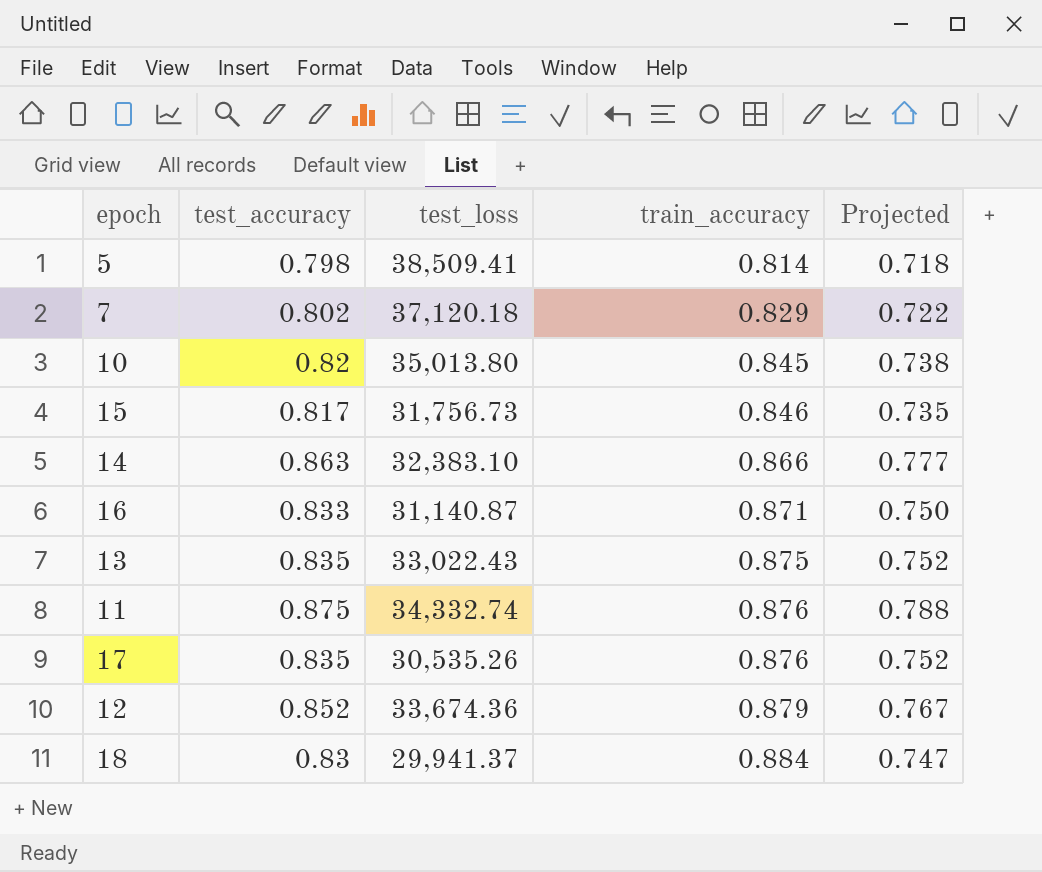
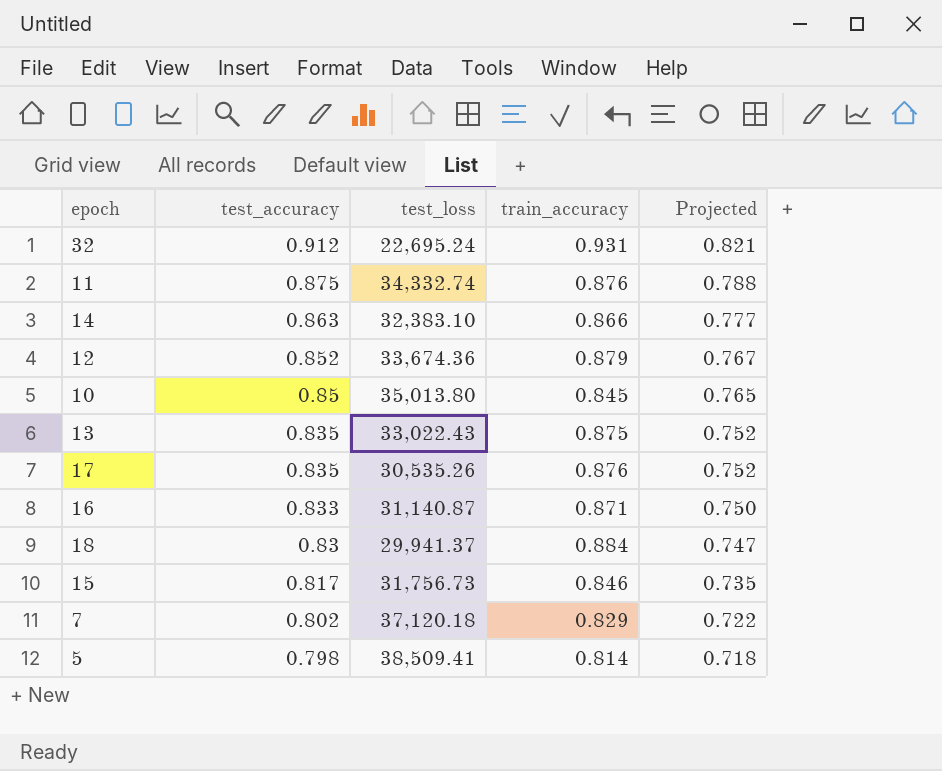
row order: train_accuracy ascending -> test_accuracy descending
row 32: none -> 0.912 | 22,695.24 | 0.931 | 0.821
10 | test_accuracy: 0.82 -> 0.85
10 | Projected: 0.738 -> 0.765

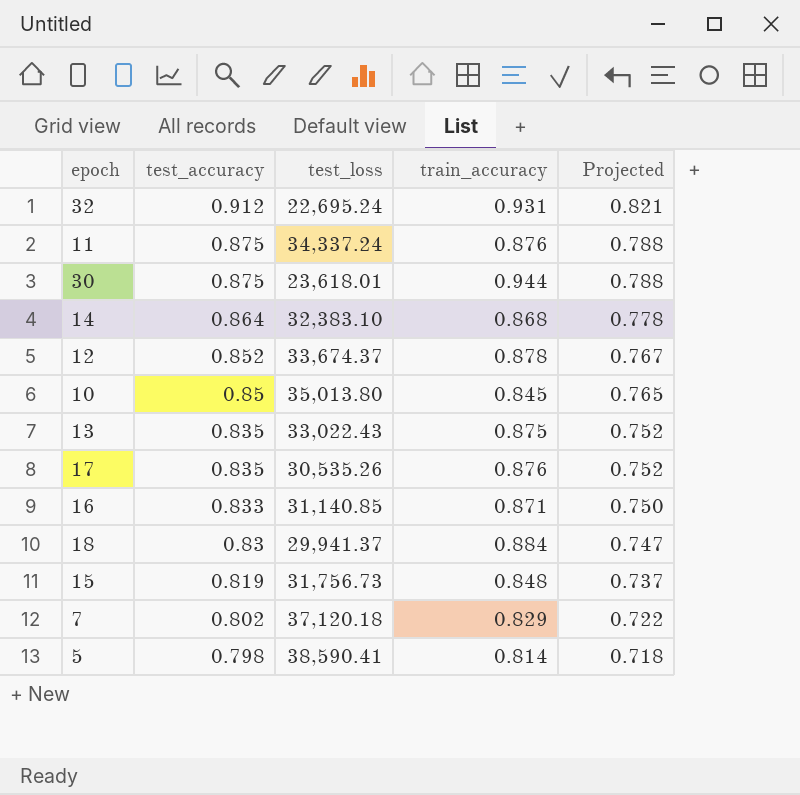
11 | test_loss: 34,332.74 -> 34,337.24
row 30: none -> 0.875 | 23,618.01 | 0.944 | 0.788
14 | test_accuracy: 0.863 -> 0.864
14 | train_accuracy: 0.866 -> 0.868
14 | Projected: 0.777 -> 0.778
12 | test_loss: 33,674.36 -> 33,674.37
12 | train_accuracy: 0.879 -> 0.878
16 | test_loss: 31,140.87 -> 31,140.85
15 | test_accuracy: 0.817 -> 0.819
15 | train_accuracy: 0.846 -> 0.848
15 | Projected: 0.735 -> 0.737
5 | test_loss: 38,509.41 -> 38,590.41

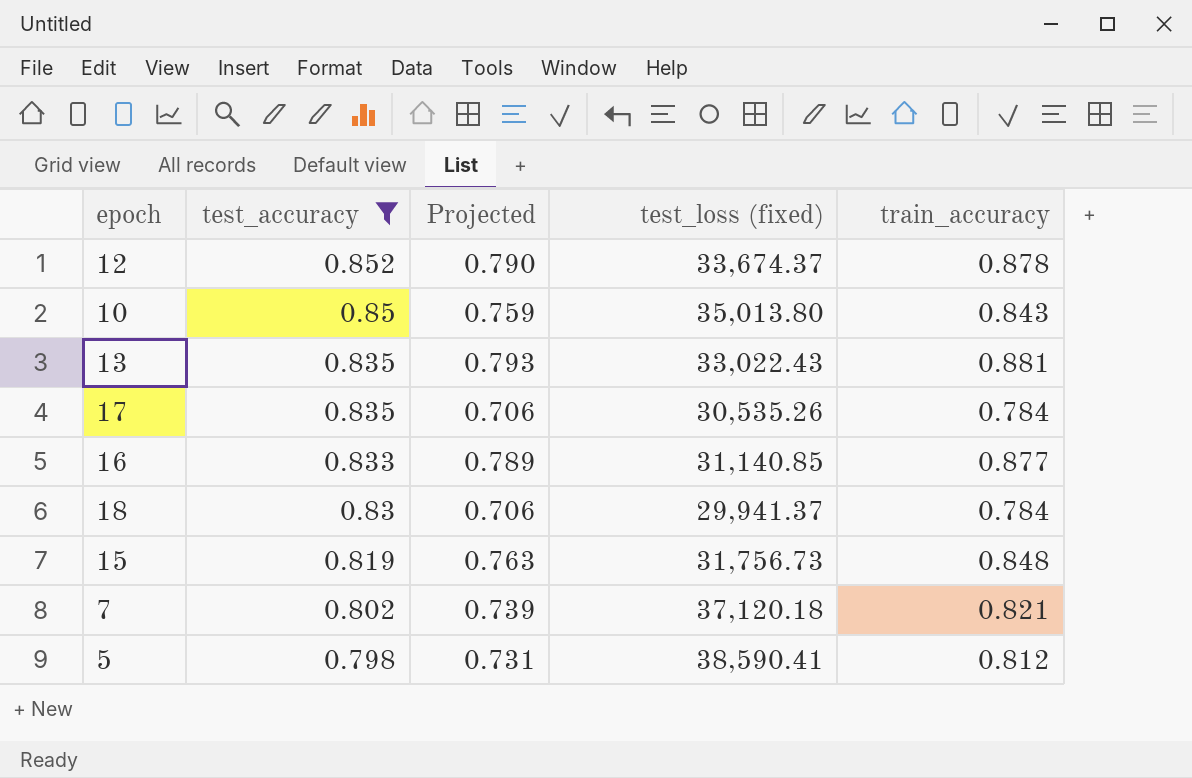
filter: none -> test_accuracy <= 0.852
column Projected | formula: [test_accuracy] * 0.9 -> [train_accuracy] * 0.9
column Projected | position: 5 -> 3
column name: test_loss -> test_loss (fixed)
10 | train_accuracy: 0.845 -> 0.843
13 | train_accuracy: 0.875 -> 0.881
17 | train_accuracy: 0.876 -> 0.784
16 | train_accuracy: 0.871 -> 0.877
18 | train_accuracy: 0.884 -> 0.784
7 | train_accuracy: 0.829 -> 0.821
5 | train_accuracy: 0.814 -> 0.812

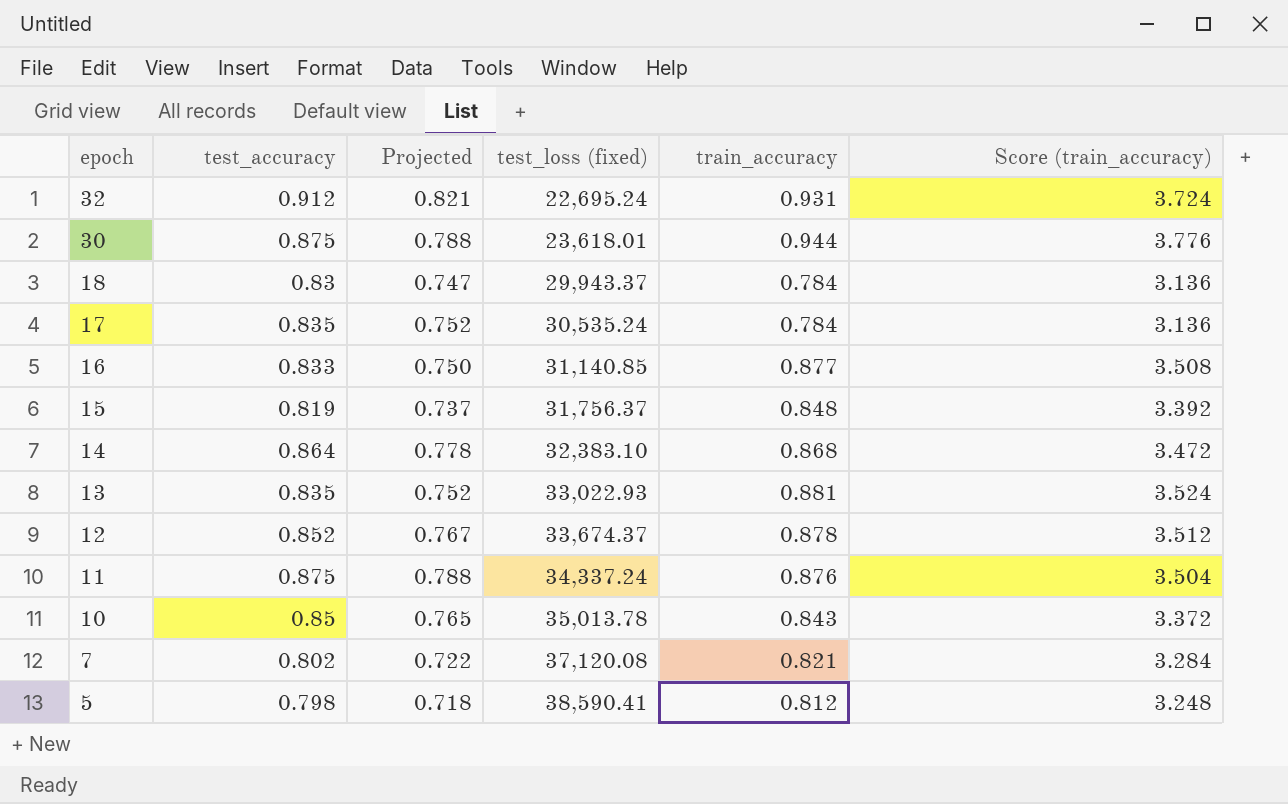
filter: test_accuracy <= 0.852 -> none
row order: test_accuracy descending -> epoch descending
column Projected | formula: [train_accuracy] * 0.9 -> [test_accuracy] * 0.9
column Score (train_accuracy) | formula: none -> [train_accuracy] * 4
18 | test_loss (fixed): 29,941.37 -> 29,943.37
17 | test_loss (fixed): 30,535.26 -> 30,535.24
15 | test_loss (fixed): 31,756.73 -> 31,756.37
13 | test_loss (fixed): 33,022.43 -> 33,022.93
10 | test_loss (fixed): 35,013.80 -> 35,013.78
7 | test_loss (fixed): 37,120.18 -> 37,120.08

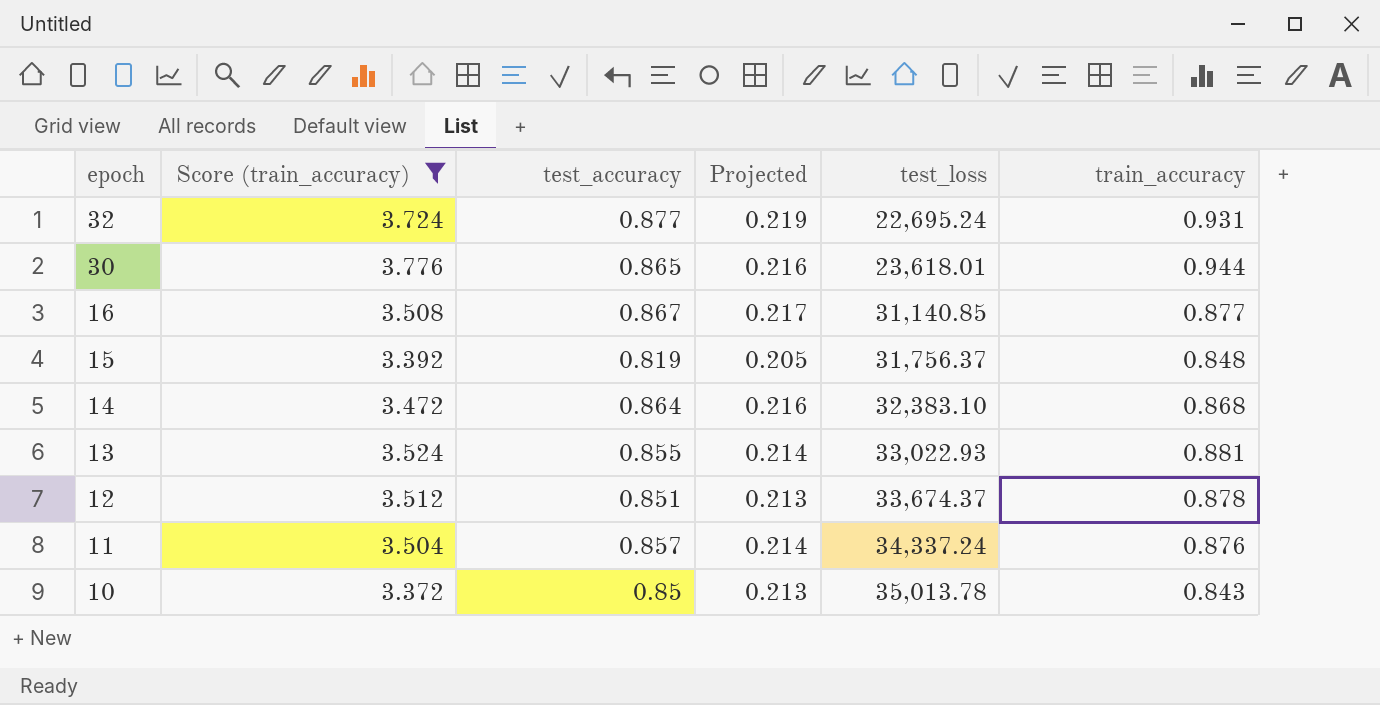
filter: none -> Score (train_accuracy) >= 3.372
column Score (train_accuracy) | position: 6 -> 2
column Projected | formula: [test_accuracy] * 0.9 -> [test_accuracy] * 0.25
column name: test_loss (fixed) -> test_loss
32 | test_accuracy: 0.912 -> 0.877
30 | test_accuracy: 0.875 -> 0.865
16 | test_accuracy: 0.833 -> 0.867
13 | test_accuracy: 0.835 -> 0.855
12 | test_accuracy: 0.852 -> 0.851
11 | test_accuracy: 0.875 -> 0.857

